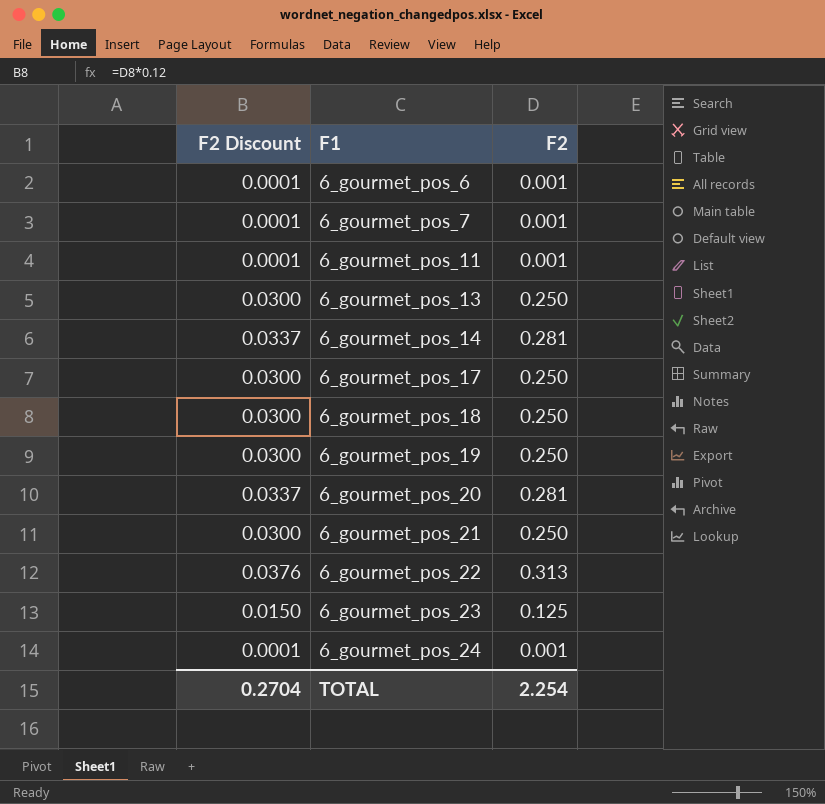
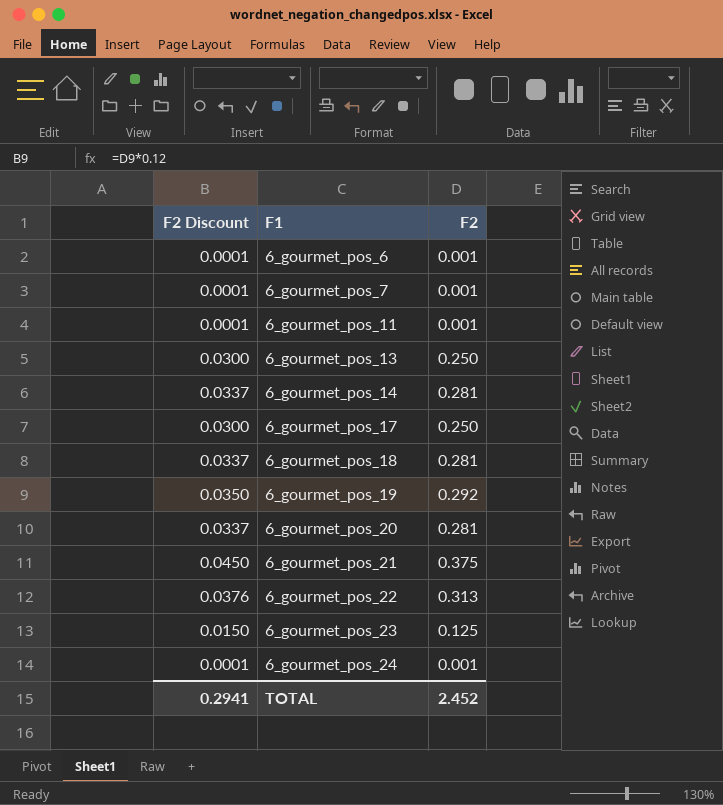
6_gourmet_pos_18 | F2 Discount: 0.0300 -> 0.0337
6_gourmet_pos_18 | F2: 0.250 -> 0.281
6_gourmet_pos_19 | F2 Discount: 0.0300 -> 0.0350
6_gourmet_pos_19 | F2: 0.250 -> 0.292
6_gourmet_pos_21 | F2 Discount: 0.0300 -> 0.0450
6_gourmet_pos_21 | F2: 0.250 -> 0.375
TOTAL | F2 Discount: 0.2704 -> 0.2941
TOTAL | F2: 2.254 -> 2.452

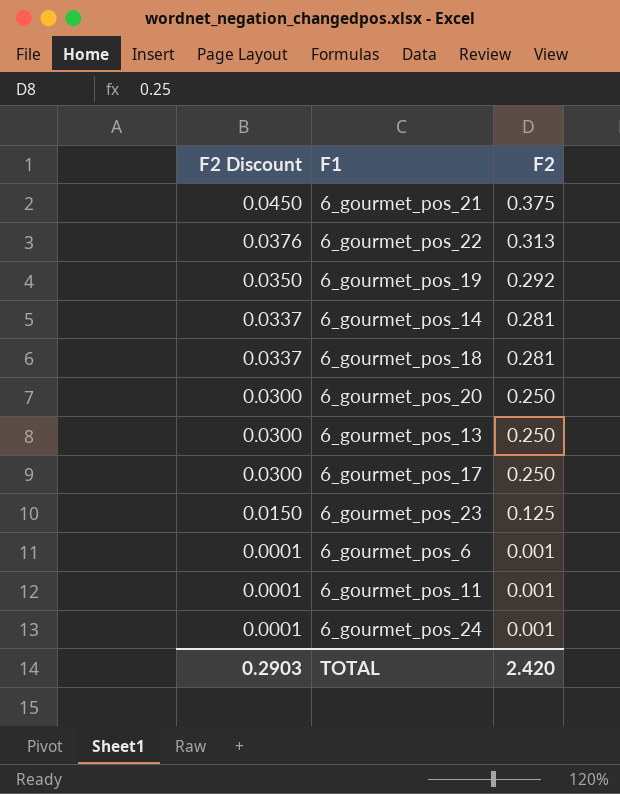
row order: F1 ascending -> F2 Discount descending
row 6_gourmet_pos_7: 0.0001 | 0.001 -> none
6_gourmet_pos_20 | F2 Discount: 0.0337 -> 0.0300
6_gourmet_pos_20 | F2: 0.281 -> 0.250
TOTAL | F2 Discount: 0.2941 -> 0.2903
TOTAL | F2: 2.452 -> 2.420

